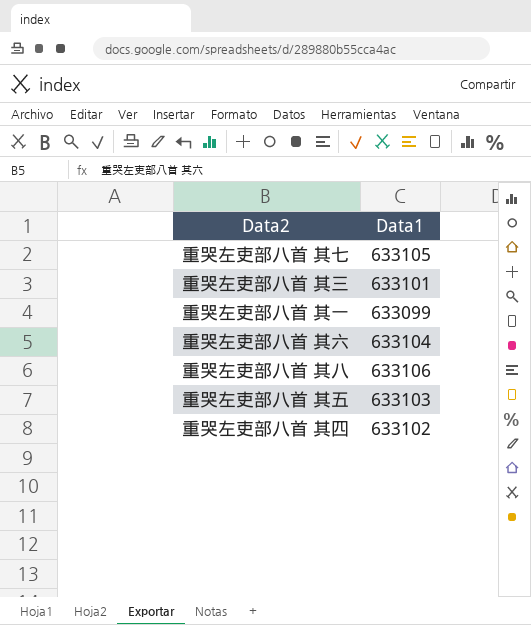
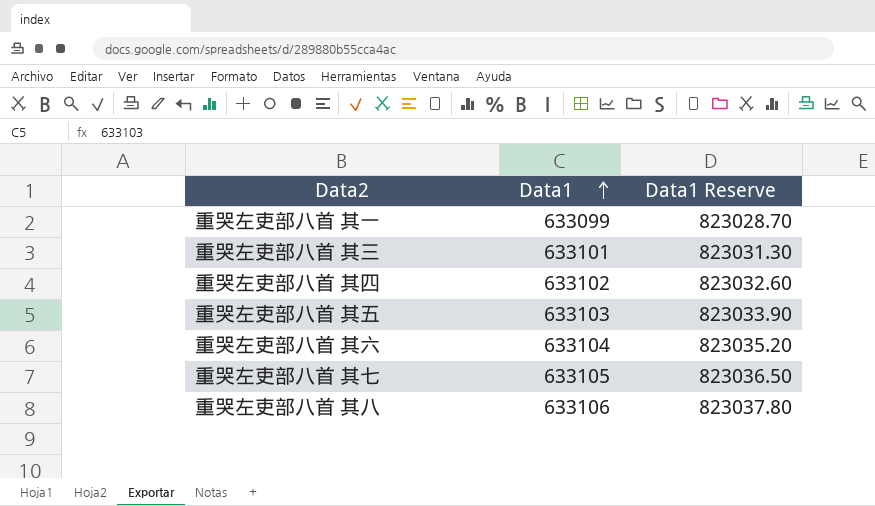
row order: none -> Data1 ascending
column Data1 Reserve | formula: none -> [Data1] * 1.3

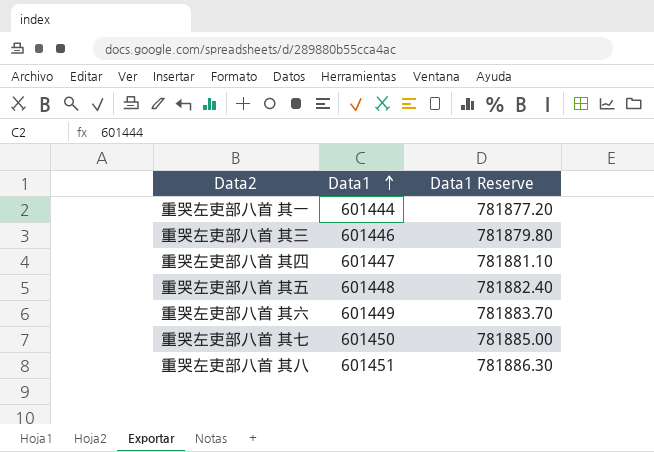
重哭左吏部八首 其一 | Data1: 633099 -> 601444
重哭左吏部八首 其一 | Data1 Reserve: 823028.70 -> 781877.20
重哭左吏部八首 其三 | Data1: 633101 -> 601446
重哭左吏部八首 其三 | Data1 Reserve: 823031.30 -> 781879.80
重哭左吏部八首 其四 | Data1: 633102 -> 601447
重哭左吏部八首 其四 | Data1 Reserve: 823032.60 -> 781881.10
重哭左吏部八首 其五 | Data1: 633103 -> 601448
重哭左吏部八首 其五 | Data1 Reserve: 823033.90 -> 781882.40
重哭左吏部八首 其六 | Data1: 633104 -> 601449
重哭左吏部八首 其六 | Data1 Reserve: 823035.20 -> 781883.70
重哭左吏部八首 其七 | Data1: 633105 -> 601450
重哭左吏部八首 其七 | Data1 Reserve: 823036.50 -> 781885.00
重哭左吏部八首 其八 | Data1: 633106 -> 601451
重哭左吏部八首 其八 | Data1 Reserve: 823037.80 -> 781886.30

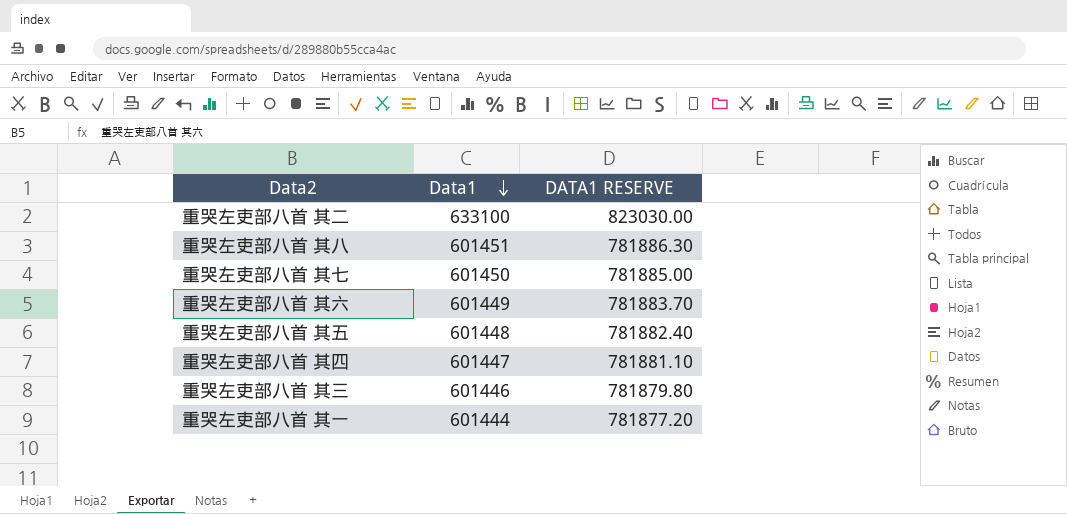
row order: Data1 ascending -> Data1 descending
column name: Data1 Reserve -> DATA1 RESERVE
row 重哭左吏部八首 其二: none -> 633100 | 823030.00

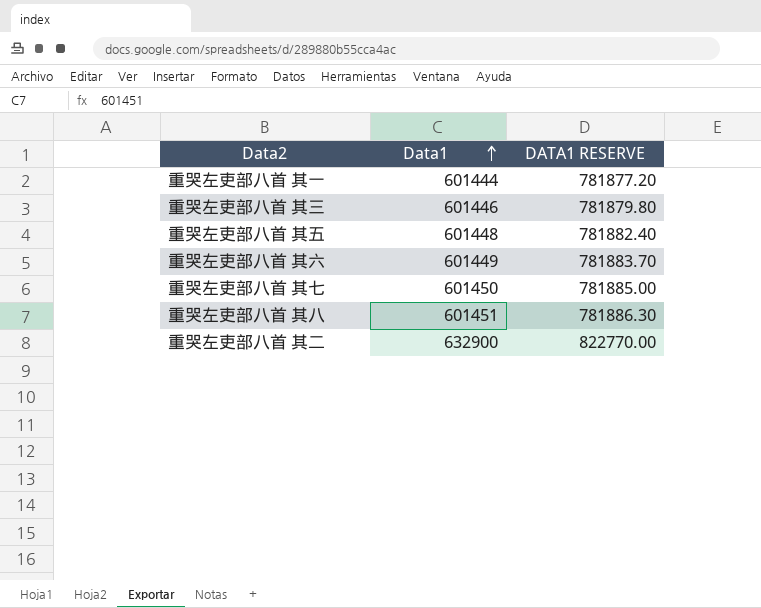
row order: Data1 descending -> Data1 ascending
row 重哭左吏部八首 其四: 601447 | 781881.10 -> none
重哭左吏部八首 其二 | Data1: 633100 -> 632900
重哭左吏部八首 其二 | DATA1 RESERVE: 823030.00 -> 822770.00

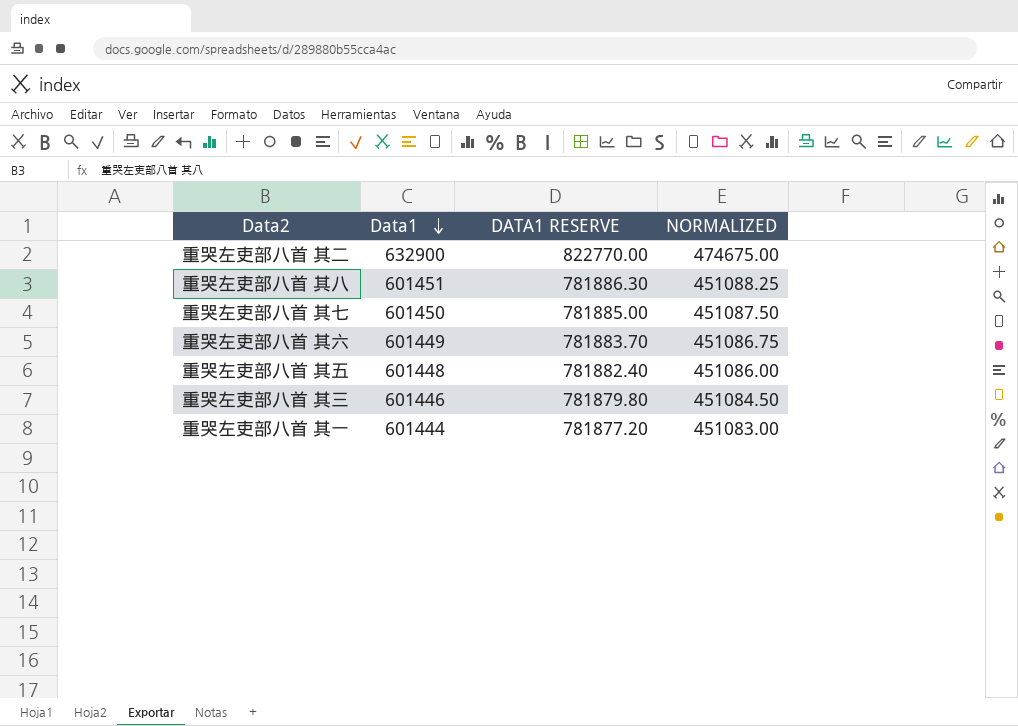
row order: Data1 ascending -> Data1 descending
column NORMALIZED | formula: none -> [Data1] * 0.75

